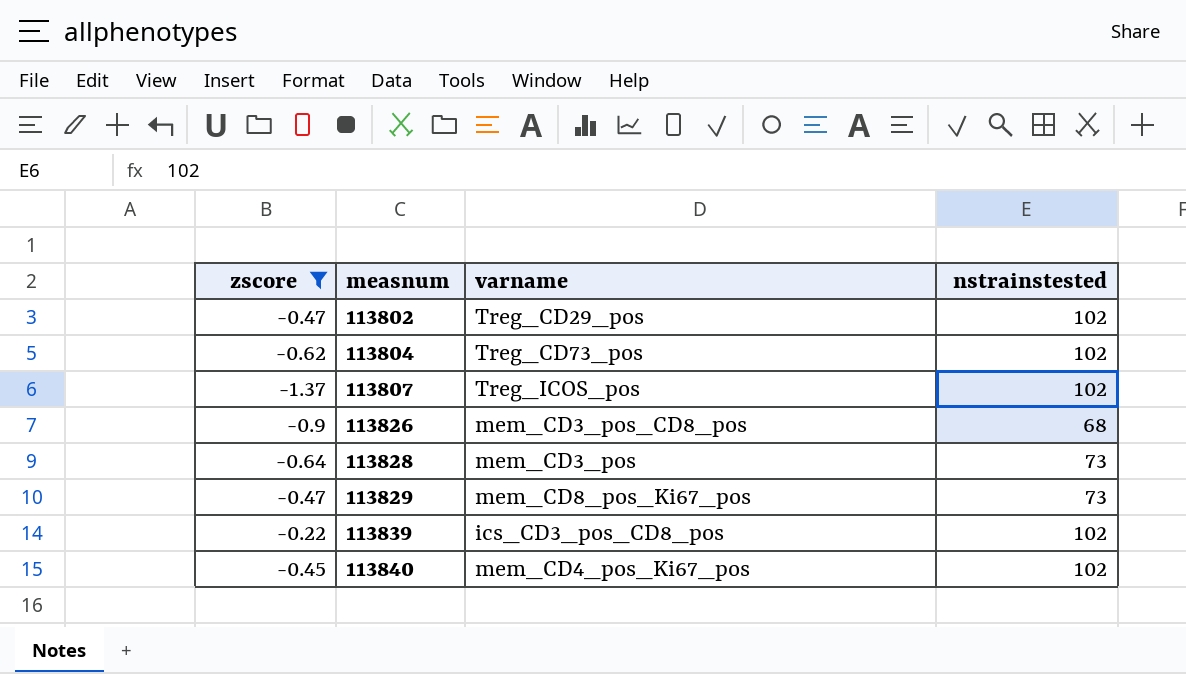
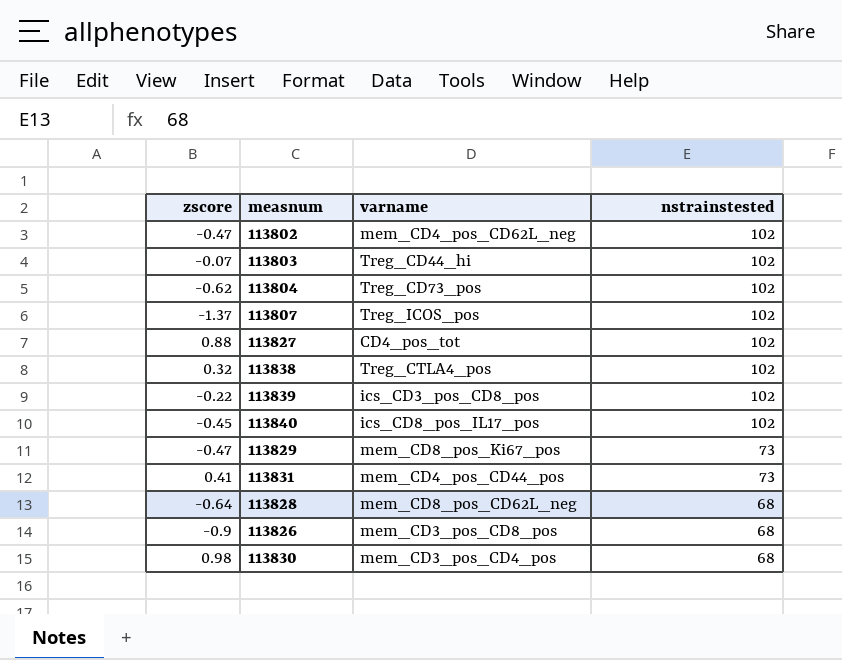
filter: zscore <= -0.22 -> none
row order: measnum ascending -> nstrainstested descending
113802 | varname: Treg_CD29_pos -> mem_CD4_pos_CD62L_neg
113840 | varname: mem_CD4_pos_Ki67_pos -> ics_CD8_pos_IL17_pos
113828 | varname: mem_CD3_pos -> mem_CD8_pos_CD62L_neg
113828 | nstrainstested: 73 -> 68

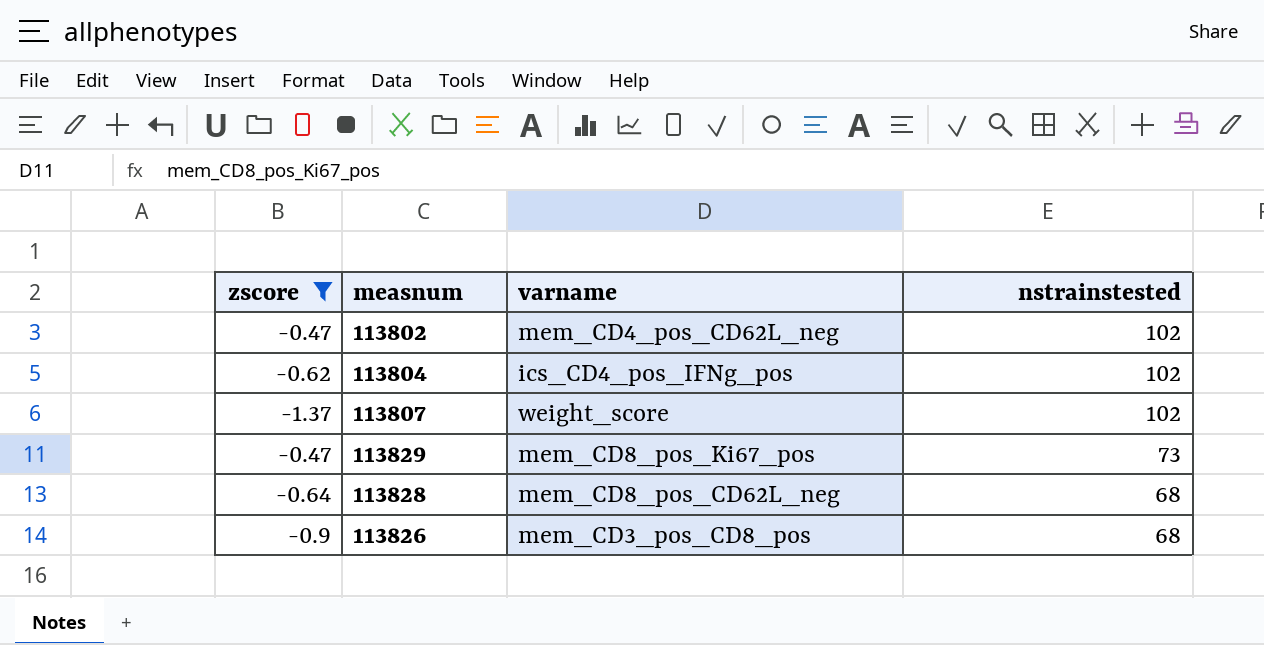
filter: none -> zscore <= -0.47
113804 | varname: Treg_CD73_pos -> ics_CD4_pos_IFNg_pos
113807 | varname: Treg_ICOS_pos -> weight_score

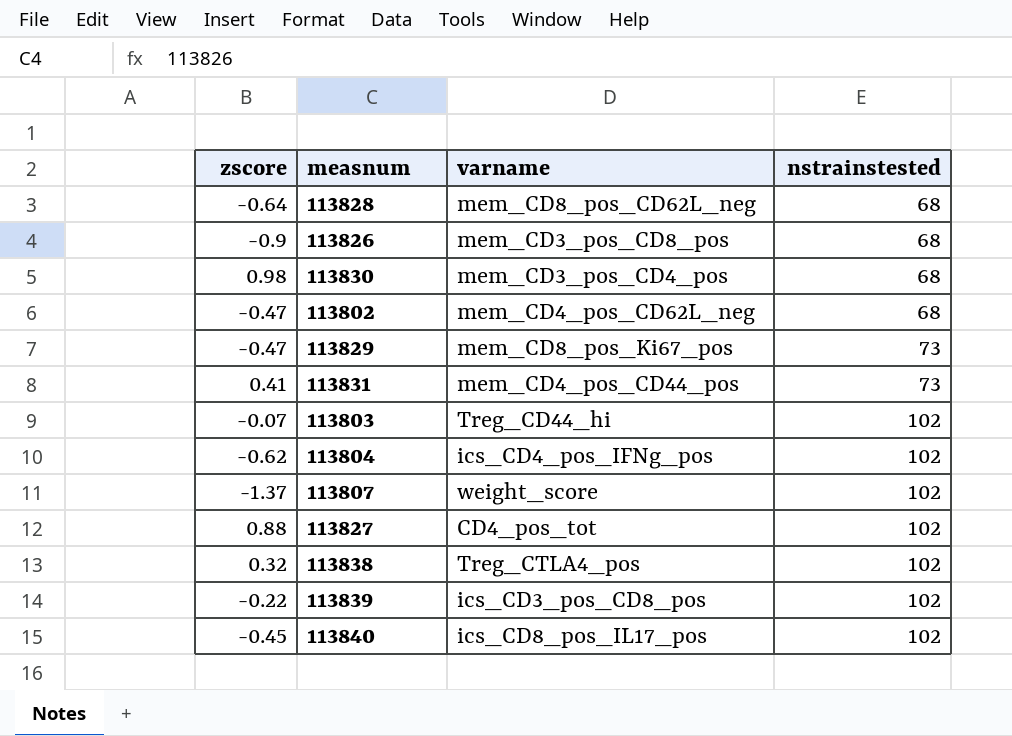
filter: zscore <= -0.47 -> none
row order: nstrainstested descending -> nstrainstested ascending
113802 | nstrainstested: 102 -> 68

